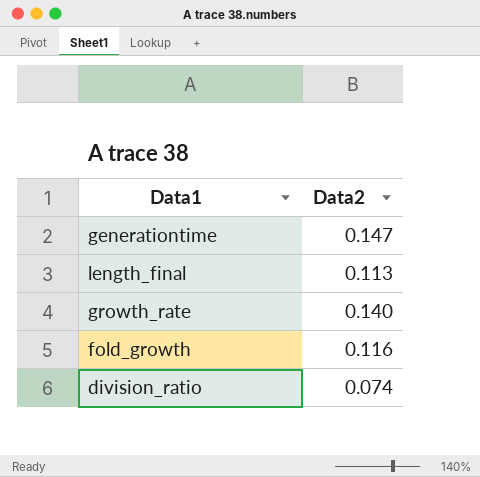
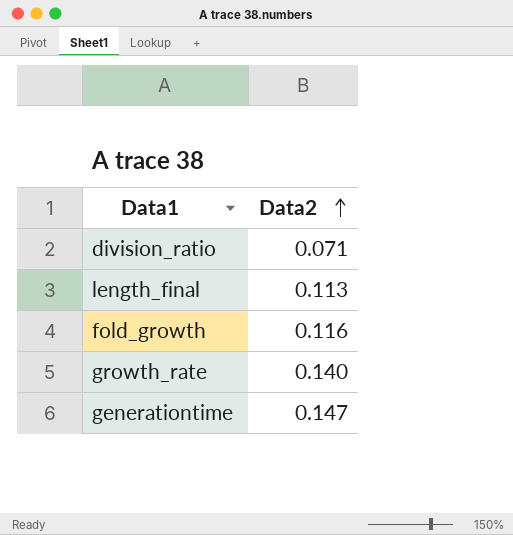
row order: none -> Data2 ascending
division_ratio | Data2: 0.074 -> 0.071

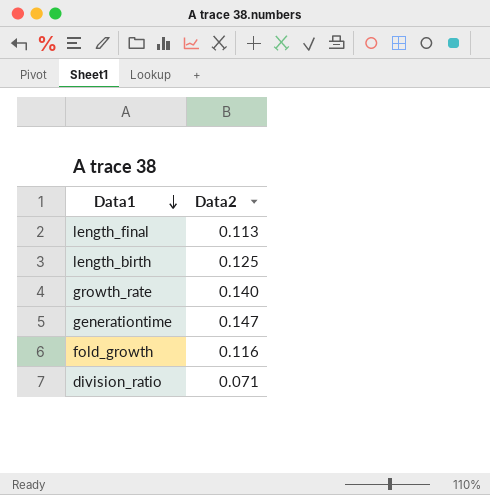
row order: Data2 ascending -> Data1 descending
row length_birth: none -> 0.125

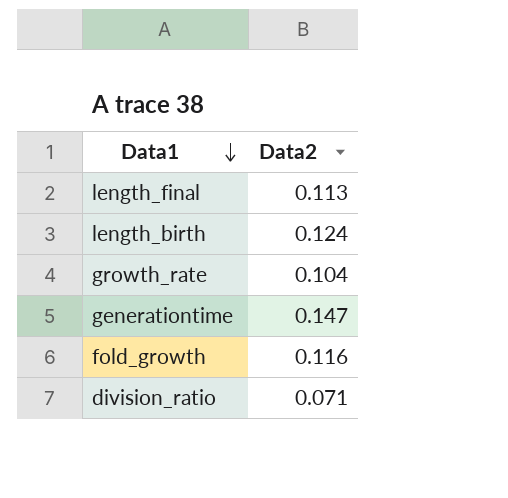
length_birth | Data2: 0.125 -> 0.124
growth_rate | Data2: 0.140 -> 0.104

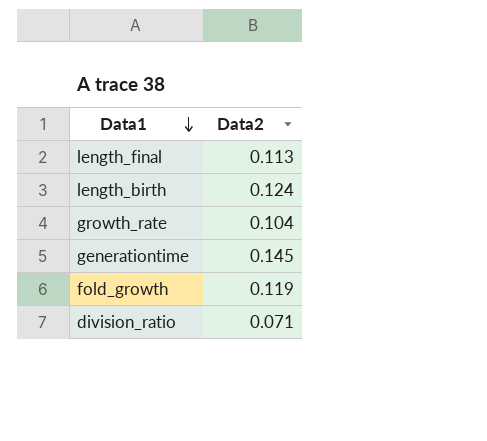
generationtime | Data2: 0.147 -> 0.145
fold_growth | Data2: 0.116 -> 0.119

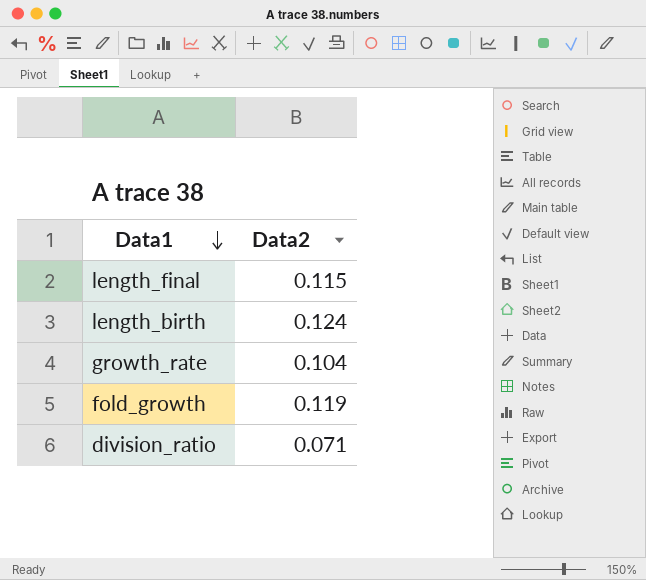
row generationtime: 0.145 -> none
length_final | Data2: 0.113 -> 0.115

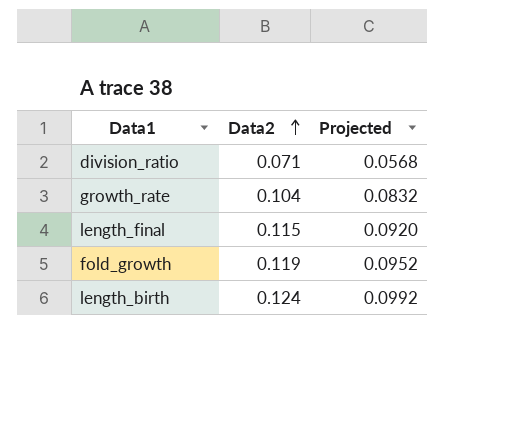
row order: Data1 descending -> Data2 ascending
column Projected | formula: none -> [Data2] * 0.8

